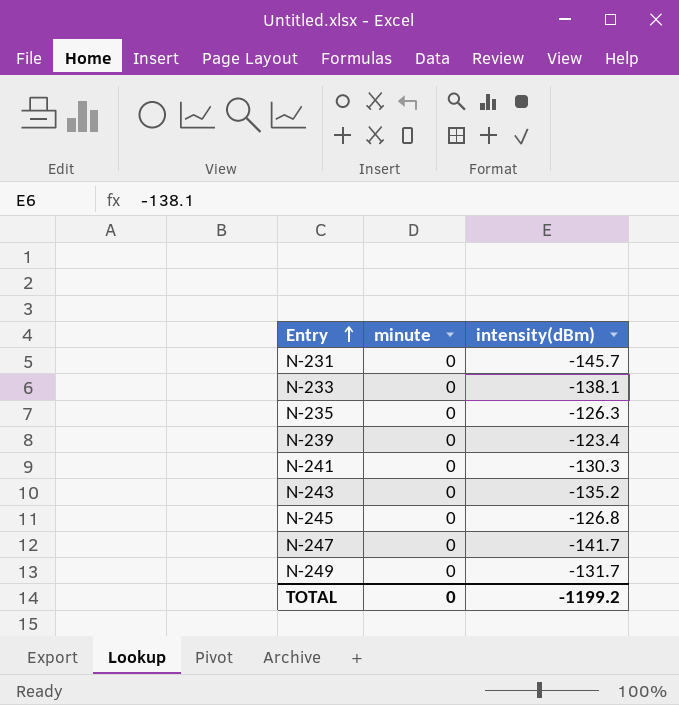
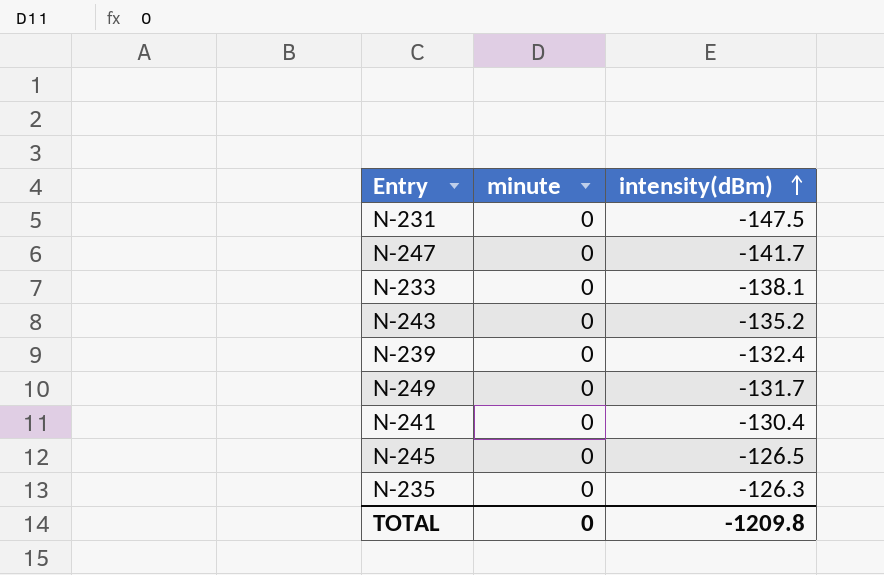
row order: Entry ascending -> intensity(dBm) ascending
N-231 | intensity(dBm): -145.7 -> -147.5
N-239 | intensity(dBm): -123.4 -> -132.4
N-241 | intensity(dBm): -130.3 -> -130.4
N-245 | intensity(dBm): -126.8 -> -126.5
TOTAL | intensity(dBm): -1199.2 -> -1209.8

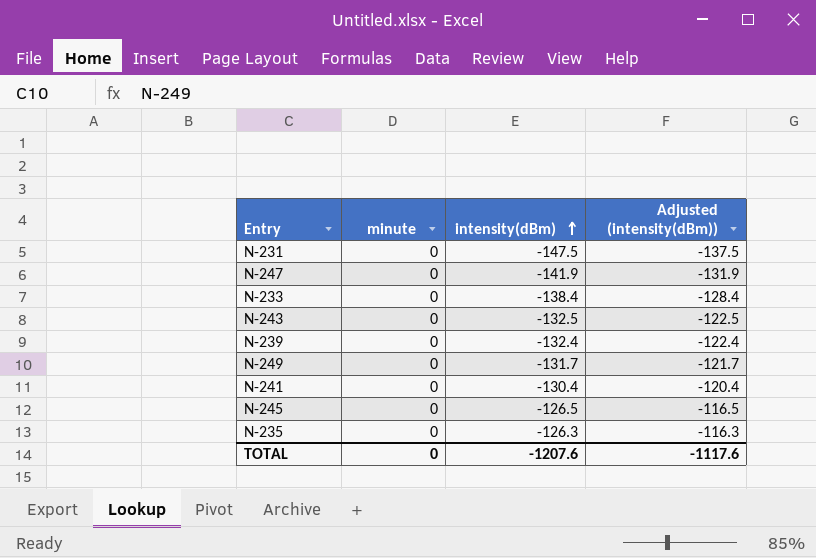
column Adjusted (intensity(dBm)) | formula: none -> [intensity(dBm)] + 10
N-247 | intensity(dBm): -141.7 -> -141.9
N-233 | intensity(dBm): -138.1 -> -138.4
N-243 | intensity(dBm): -135.2 -> -132.5
TOTAL | intensity(dBm): -1209.8 -> -1207.6

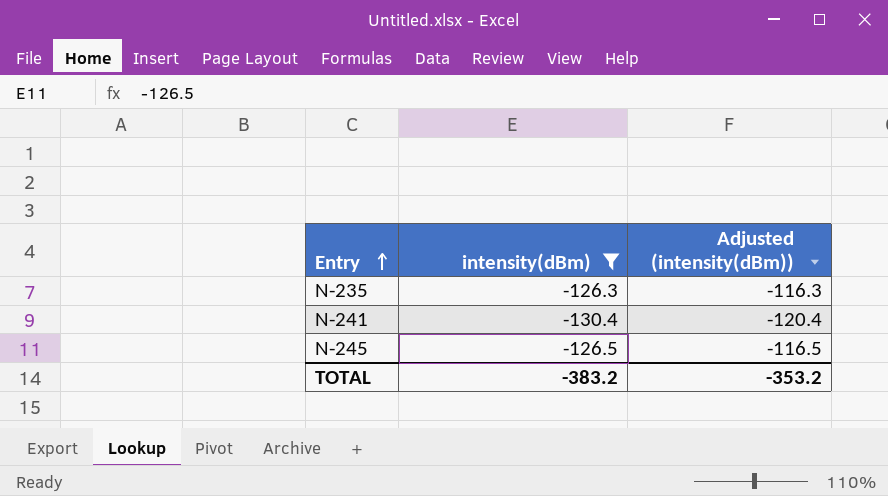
filter: none -> intensity(dBm) >= -130.4
row order: intensity(dBm) ascending -> Entry ascending
column minute | position: 2 -> none
TOTAL | intensity(dBm): -1207.6 -> -383.2
TOTAL | Adjusted (intensity(dBm)): -1117.6 -> -353.2

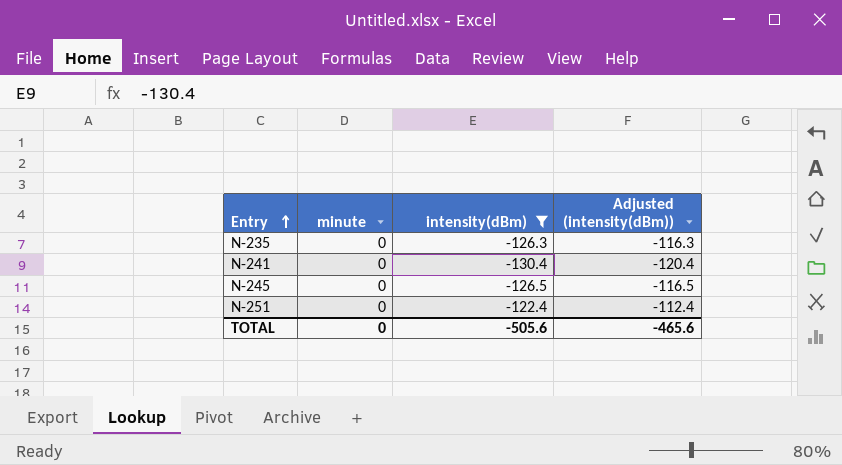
column minute | position: none -> 2
row N-251: none -> 0 | -122.4 | -112.4
TOTAL | intensity(dBm): -383.2 -> -505.6
TOTAL | Adjusted (intensity(dBm)): -353.2 -> -465.6

